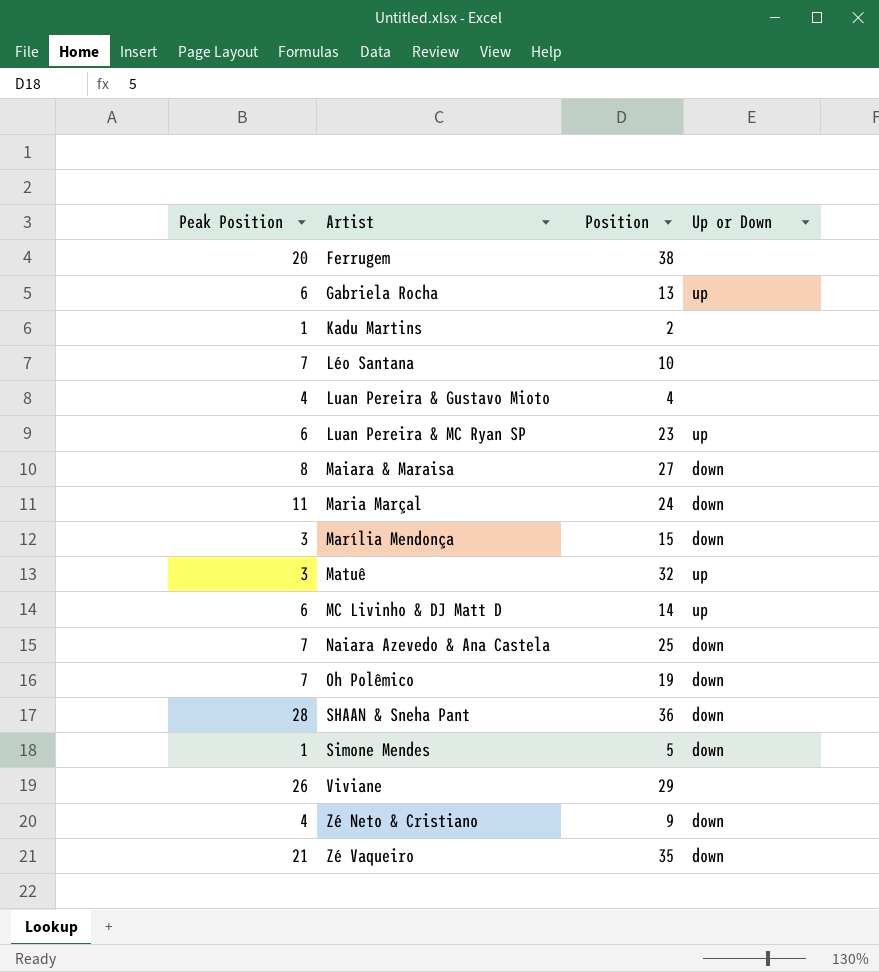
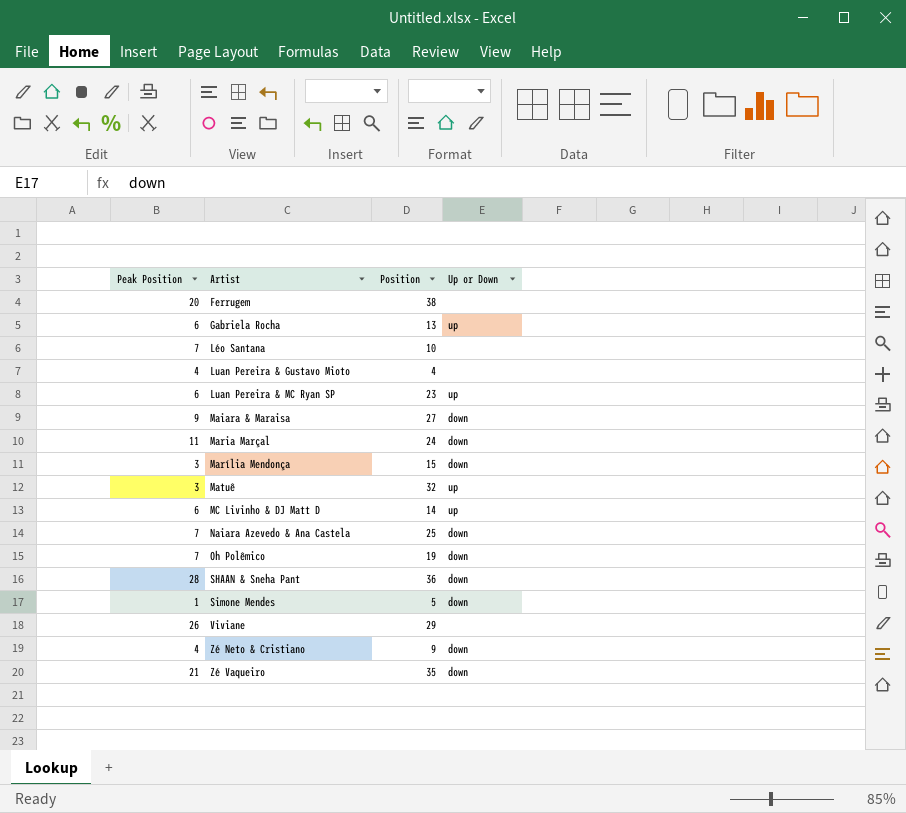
row Kadu Martins: 1 | 2 | none -> none
Maiara & Maraisa | Peak Position: 8 -> 9

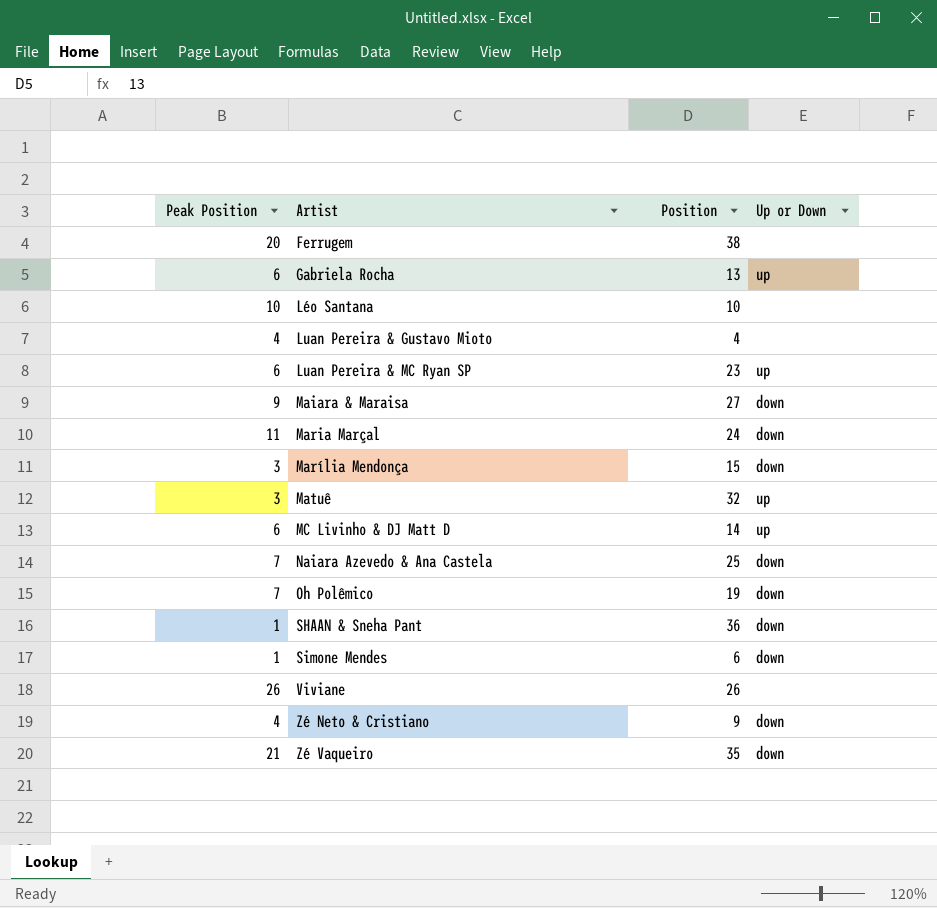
Léo Santana | Peak Position: 7 -> 10
SHAAN & Sneha Pant | Peak Position: 28 -> 1
Simone Mendes | Position: 5 -> 6
Viviane | Position: 29 -> 26

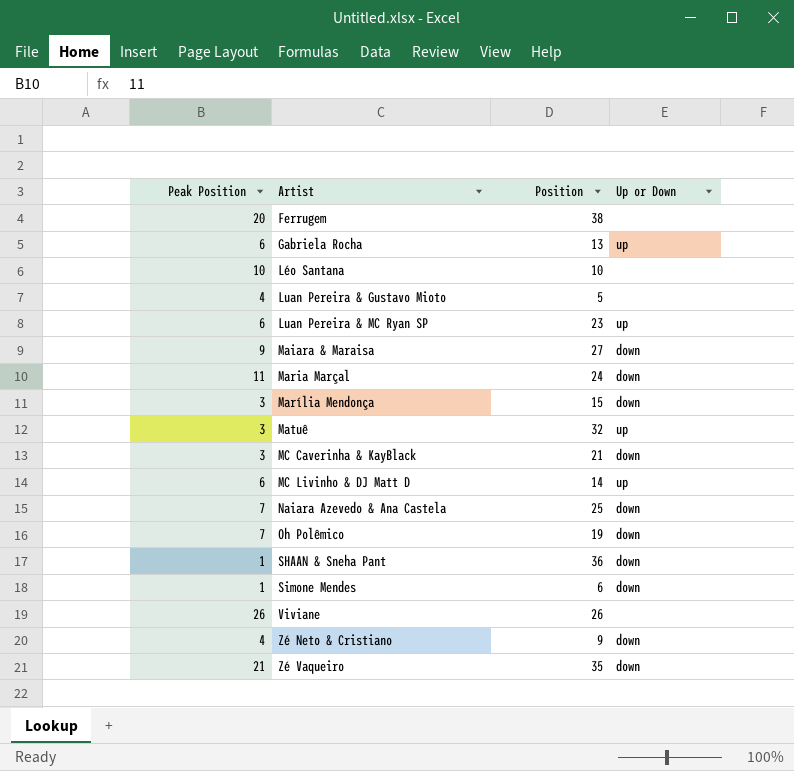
Luan Pereira & Gustavo Mioto | Position: 4 -> 5
row MC Caverinha & KayBlack: none -> 3 | 21 | down

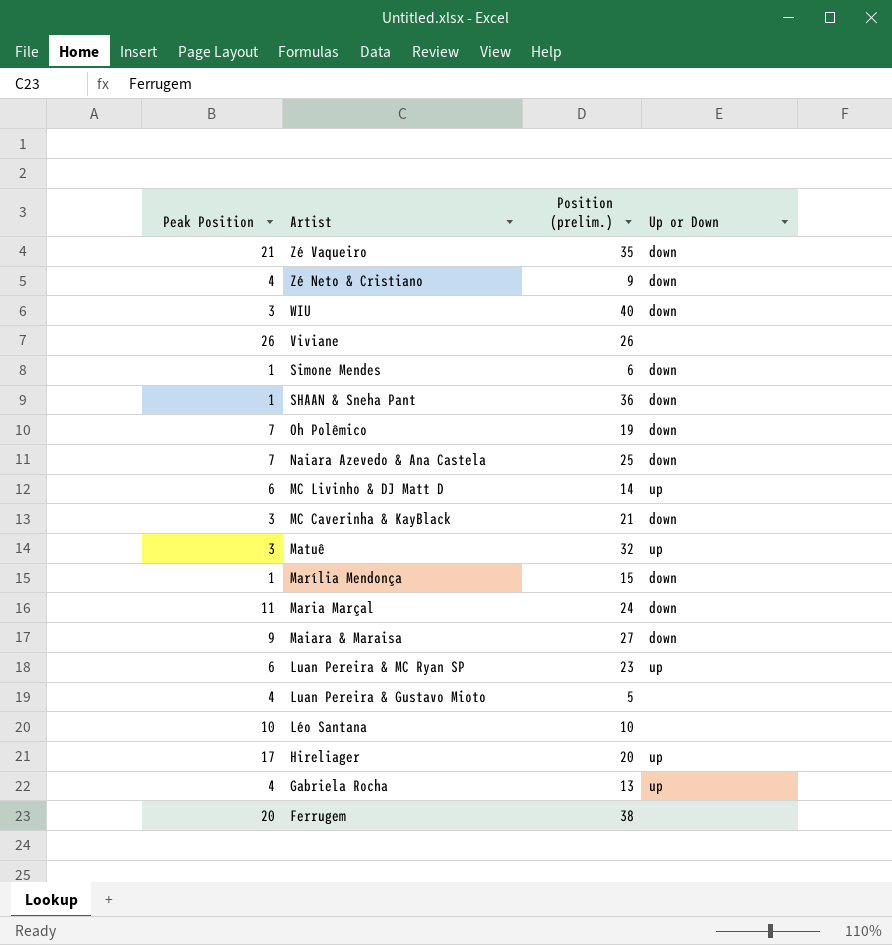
row order: Artist ascending -> Artist descending
column name: Position -> Position (prelim.)
row WIU: none -> 3 | 40 | down
Marília Mendonça | Peak Position: 3 -> 1
row Hireliager: none -> 17 | 20 | up
Gabriela Rocha | Peak Position: 6 -> 4

